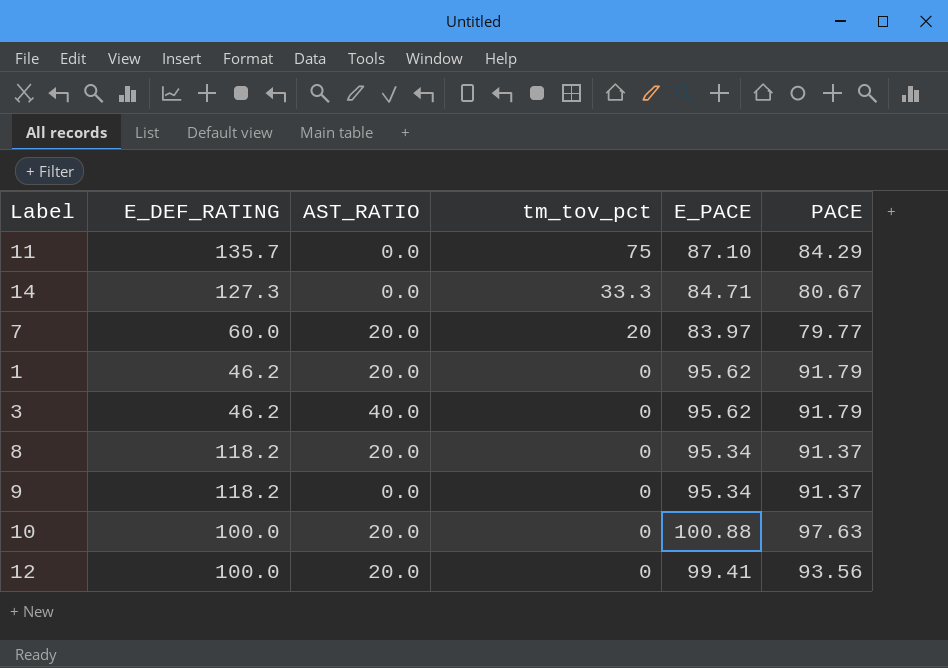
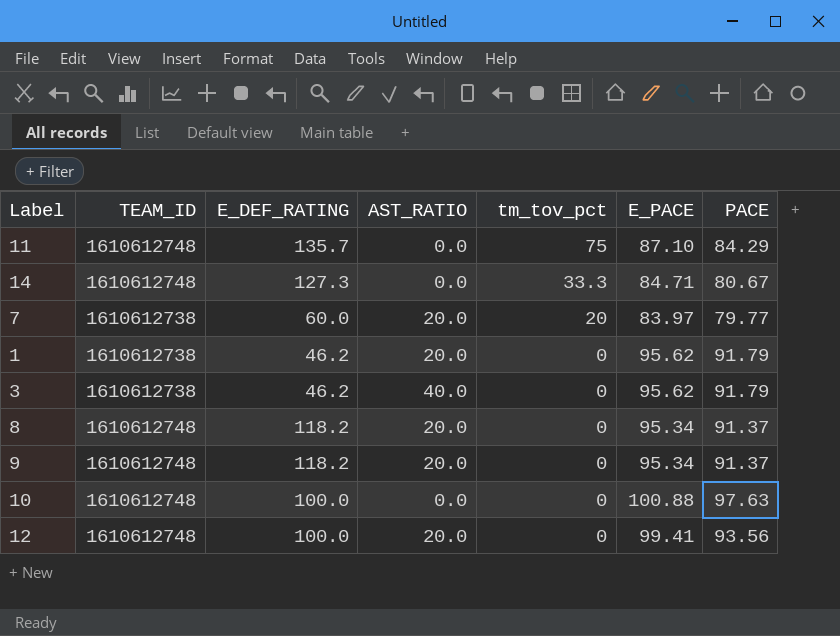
column TEAM_ID | position: none -> 2
9 | AST_RATIO: 0.0 -> 20.0
10 | AST_RATIO: 20.0 -> 0.0

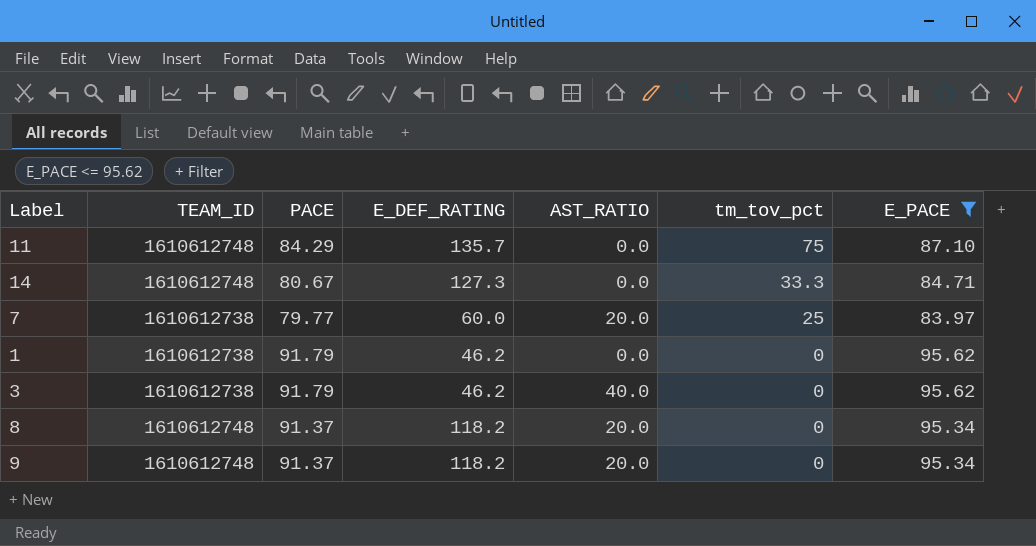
filter: none -> E_PACE <= 95.62
column PACE | position: 7 -> 3
7 | tm_tov_pct: 20 -> 25
1 | AST_RATIO: 20.0 -> 0.0

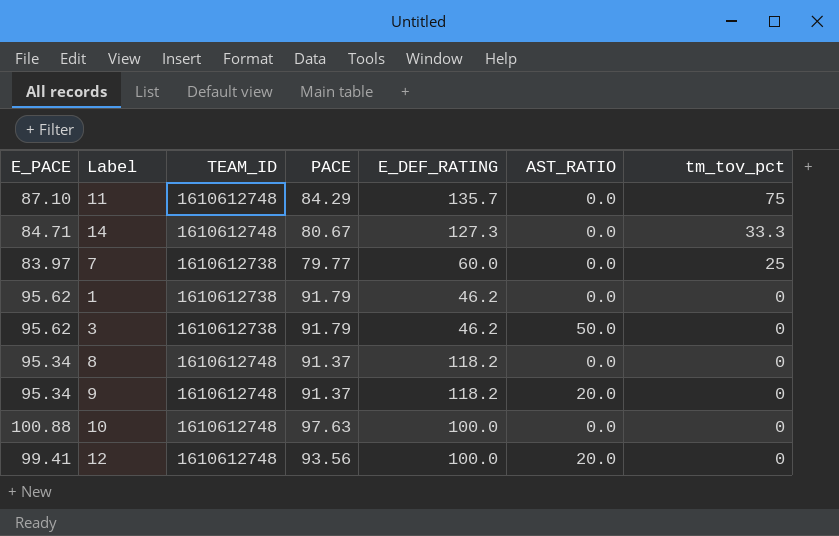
filter: E_PACE <= 95.62 -> none
column E_PACE | position: 7 -> 1
7 | AST_RATIO: 20.0 -> 0.0
3 | AST_RATIO: 40.0 -> 50.0
8 | AST_RATIO: 20.0 -> 0.0

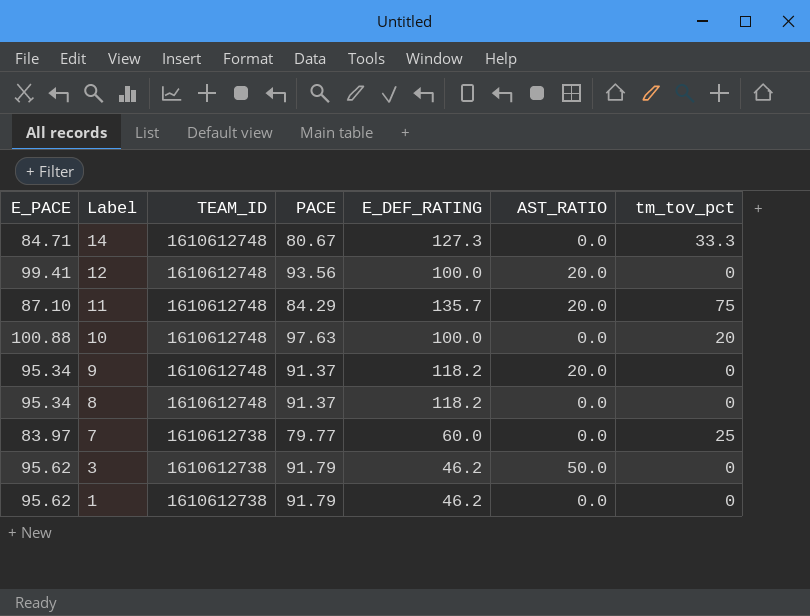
row order: tm_tov_pct descending -> Label descending
11 | AST_RATIO: 0.0 -> 20.0
10 | tm_tov_pct: 0 -> 20

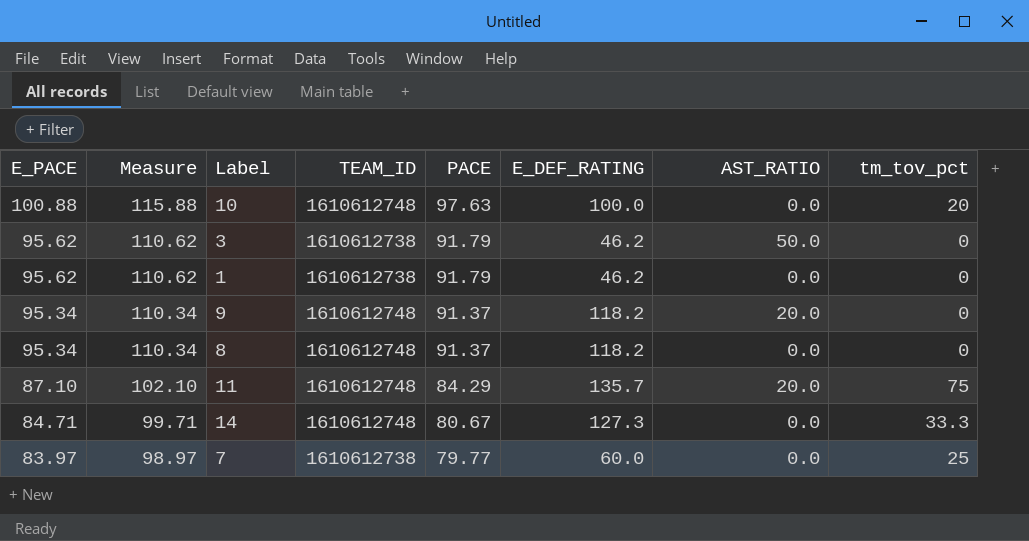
row order: Label descending -> E_PACE descending
column Measure | formula: none -> [E_PACE] + 15
row 12: 99.41 | 1610612748 | 93.56 | 100.0 | 20.0 | 0 -> none

